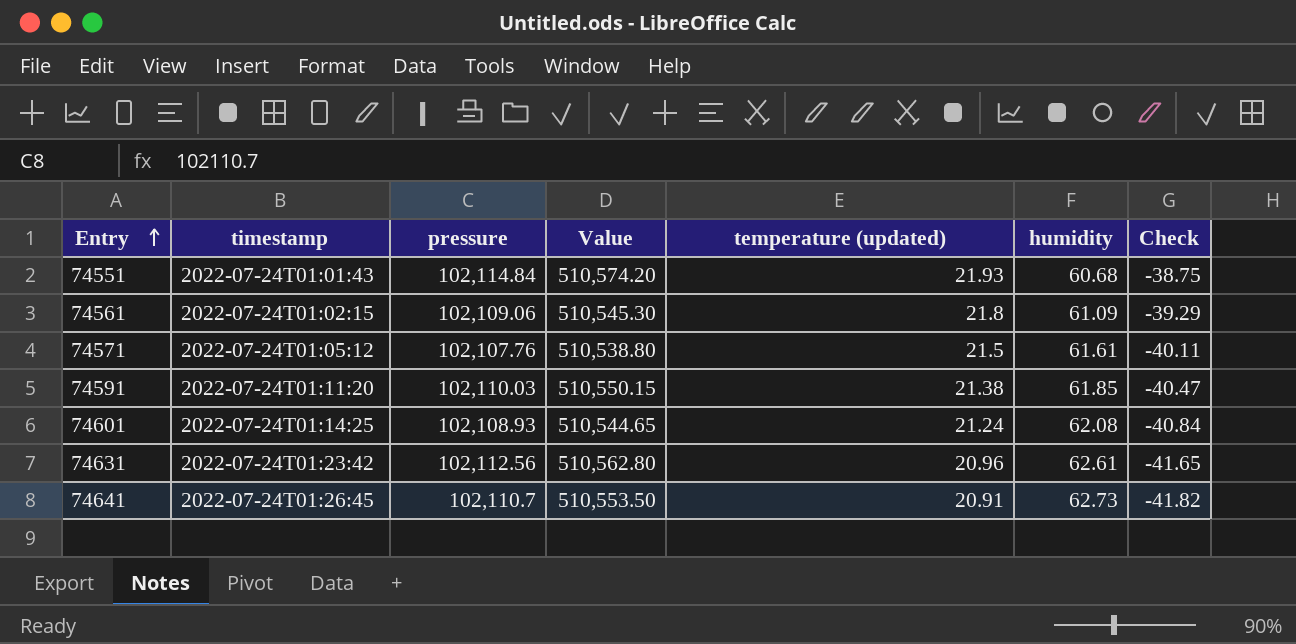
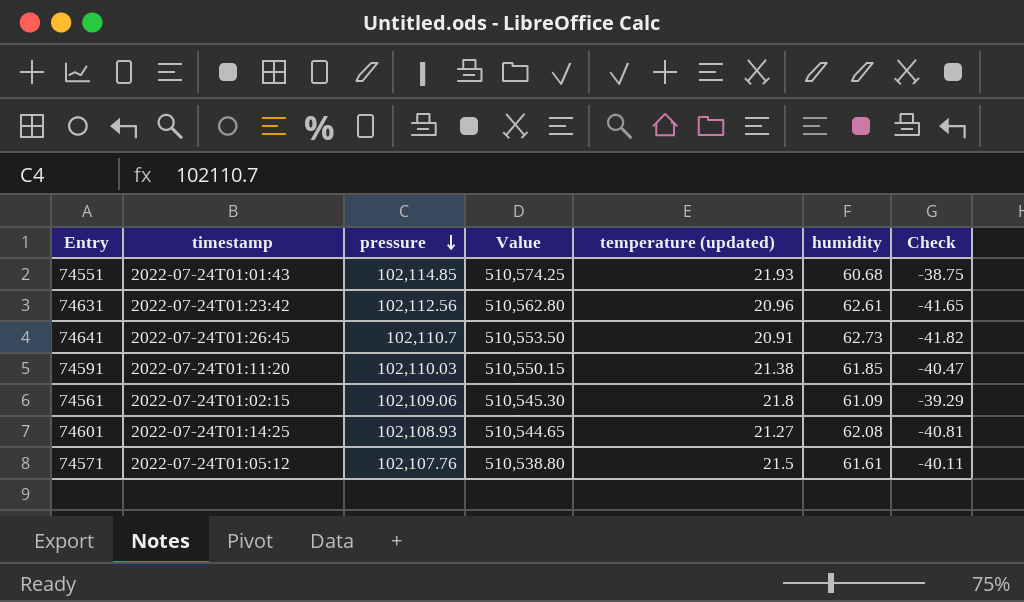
row order: Entry ascending -> pressure descending
74551 | pressure: 102,114.84 -> 102,114.85
74551 | Value: 510,574.20 -> 510,574.25
74601 | temperature (updated): 21.24 -> 21.27
74601 | Check: -40.84 -> -40.81

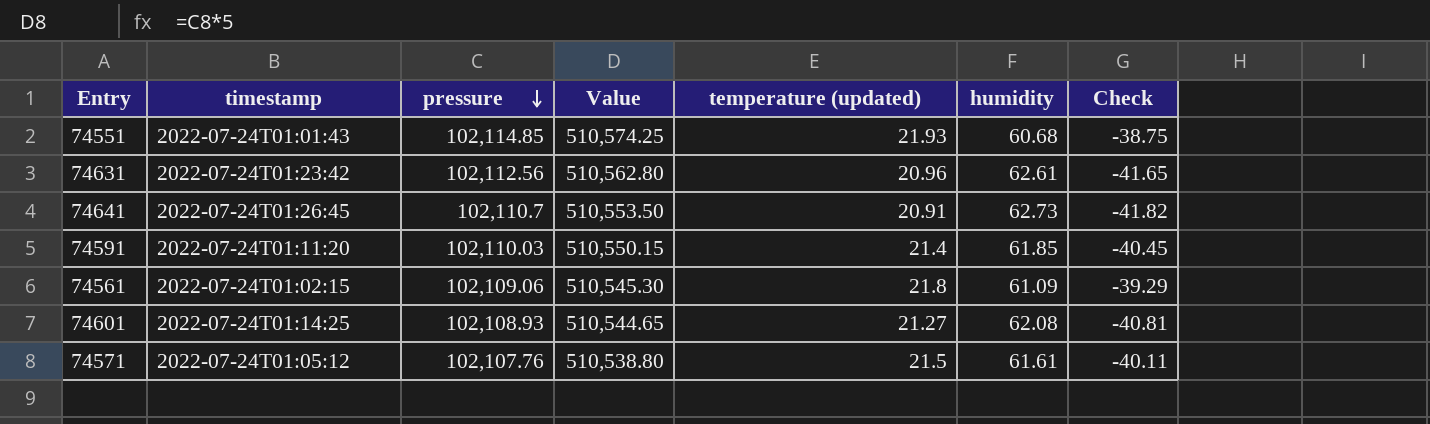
74591 | temperature (updated): 21.38 -> 21.4
74591 | Check: -40.47 -> -40.45

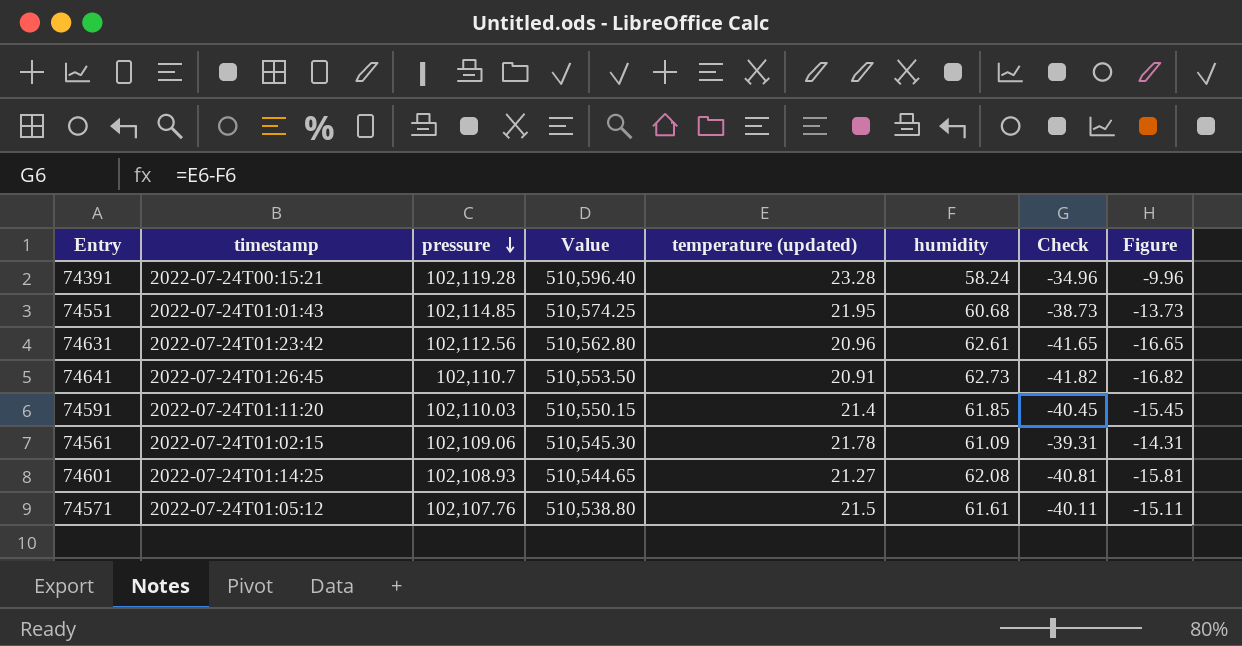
column Figure | formula: none -> [Check] + 25
row 74391: none -> 2022-07-24T00:15:21 | 102,119.28 | 510,596.40 | 23.28 | 58.24 | -34.96 | -9.96
74551 | temperature (updated): 21.93 -> 21.95
74551 | Check: -38.75 -> -38.73
74561 | temperature (updated): 21.8 -> 21.78
74561 | Check: -39.29 -> -39.31

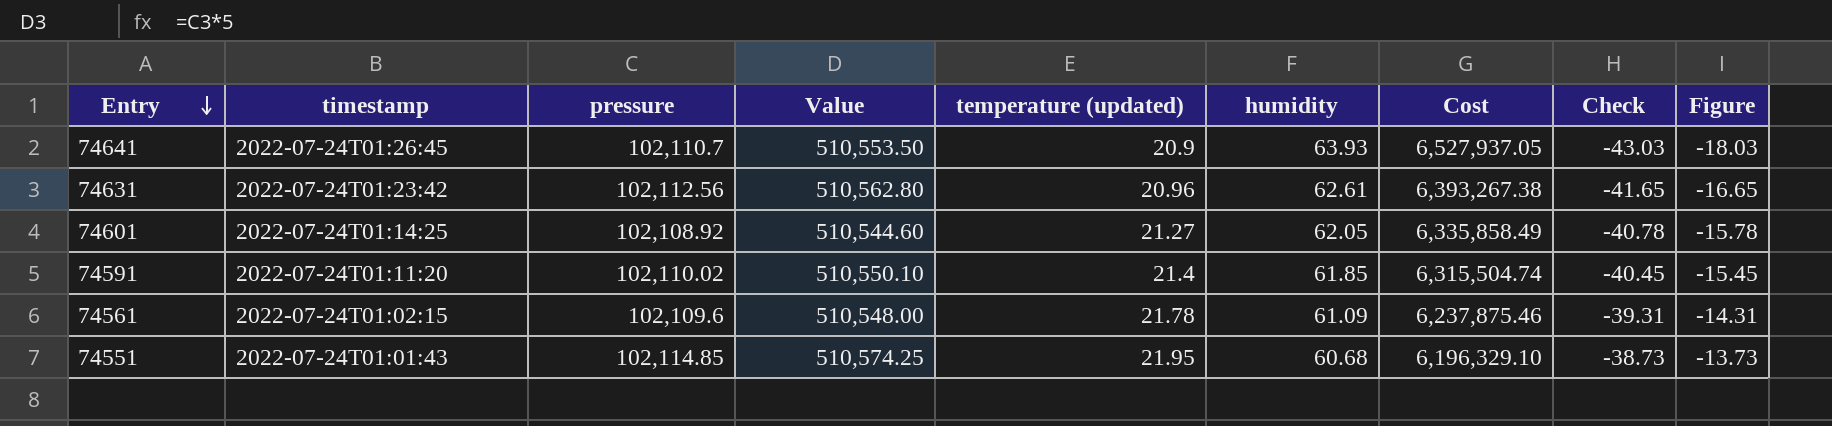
row order: pressure descending -> Entry descending
column Cost | formula: none -> [pressure] * [humidity]
row 74391: 2022-07-24T00:15:21 | 102,119.28 | 510,596.40 | 23.28 | 58.24 | -34.96 | -9.96 -> none
row 74571: 2022-07-24T01:05:12 | 102,107.76 | 510,538.80 | 21.5 | 61.61 | -40.11 | -15.11 -> none
74641 | temperature (updated): 20.91 -> 20.9
74641 | humidity: 62.73 -> 63.93
74641 | Check: -41.82 -> -43.03
74641 | Figure: -16.82 -> -18.03
74601 | pressure: 102,108.93 -> 102,108.92
74601 | Value: 510,544.65 -> 510,544.60
74601 | humidity: 62.08 -> 62.05
74601 | Check: -40.81 -> -40.78
74601 | Figure: -15.81 -> -15.78
74591 | pressure: 102,110.03 -> 102,110.02
74591 | Value: 510,550.15 -> 510,550.10
74561 | pressure: 102,109.06 -> 102,109.6
74561 | Value: 510,545.30 -> 510,548.00

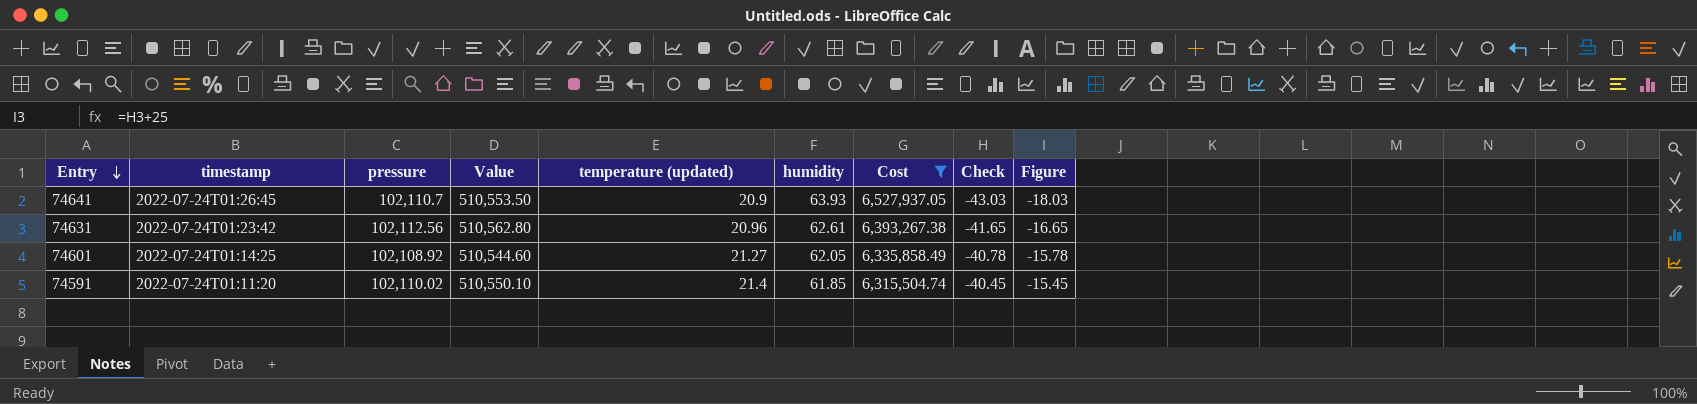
filter: none -> Cost >= 6,315,504.74

